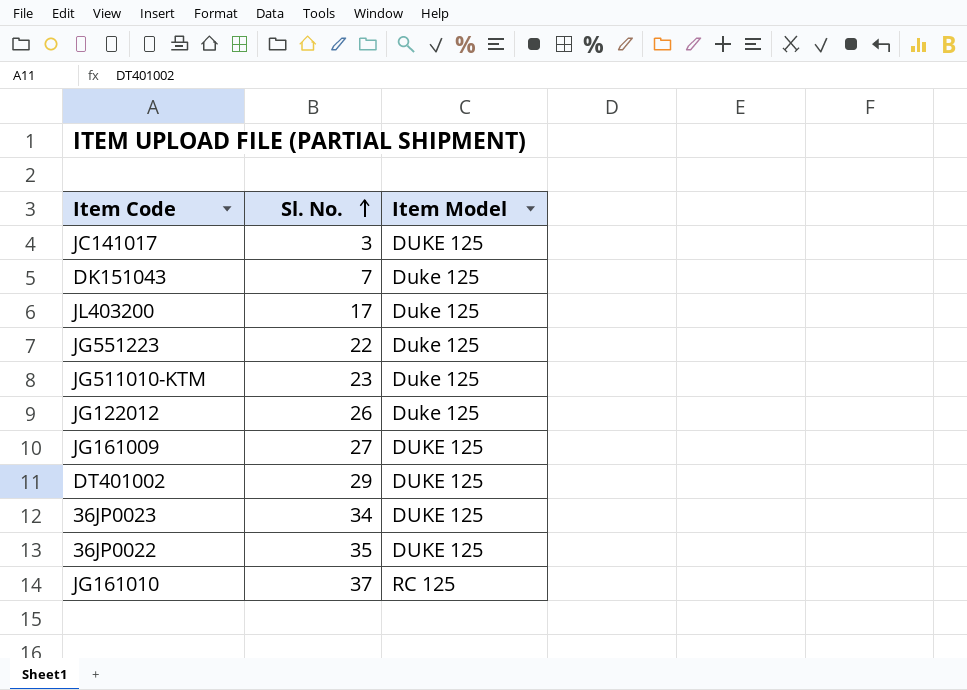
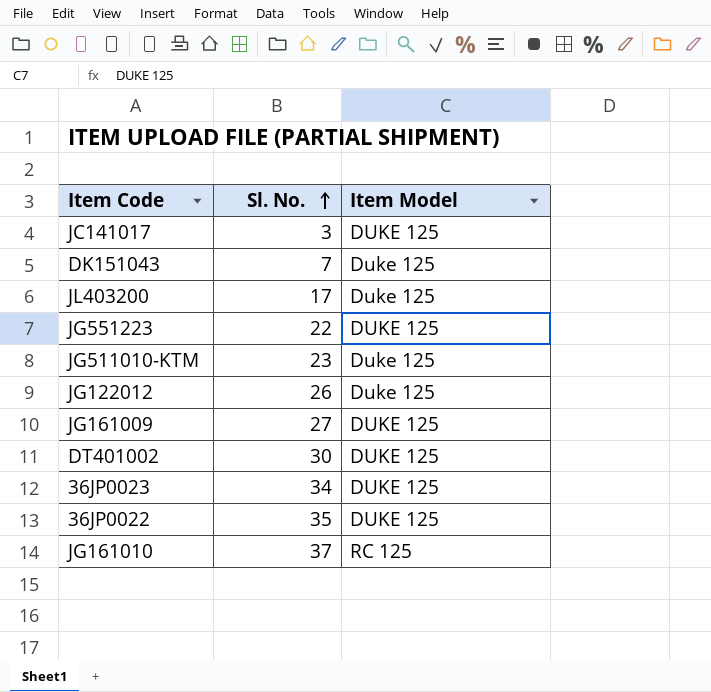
JG551223 | Item Model: Duke 125 -> DUKE 125
DT401002 | Sl. No.: 29 -> 30

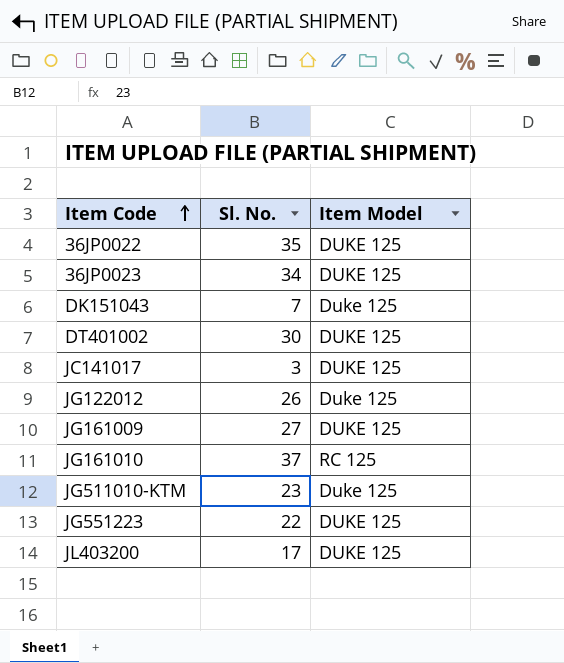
row order: Sl. No. ascending -> Item Code ascending
JL403200 | Item Model: Duke 125 -> DUKE 125

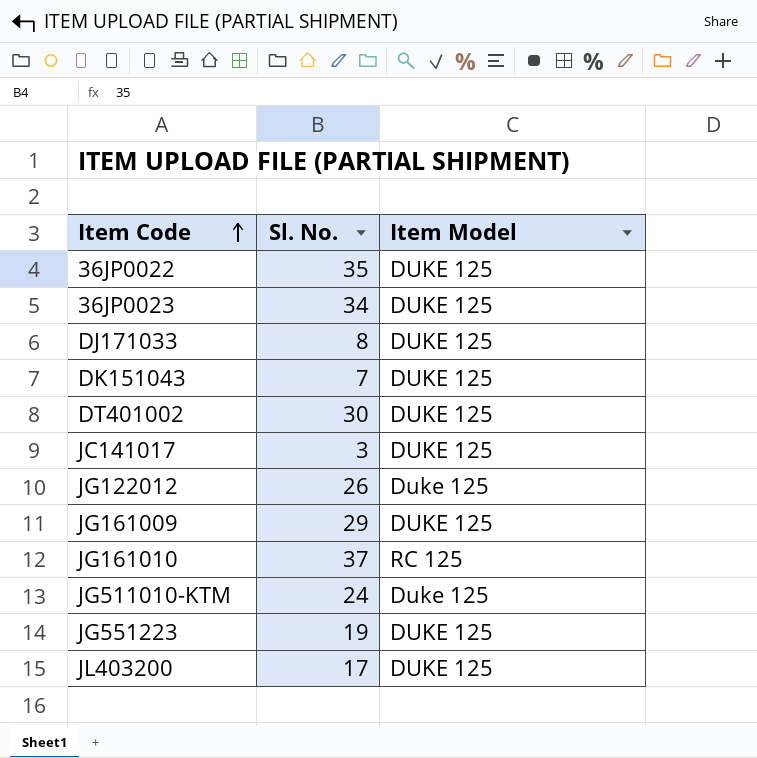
row DJ171033: none -> 8 | DUKE 125
DK151043 | Item Model: Duke 125 -> DUKE 125
JG161009 | Sl. No.: 27 -> 29
JG511010-KTM | Sl. No.: 23 -> 24
JG551223 | Sl. No.: 22 -> 19

